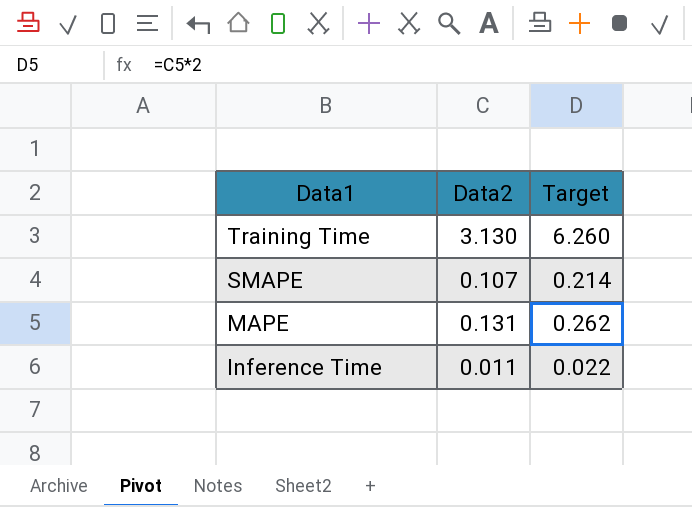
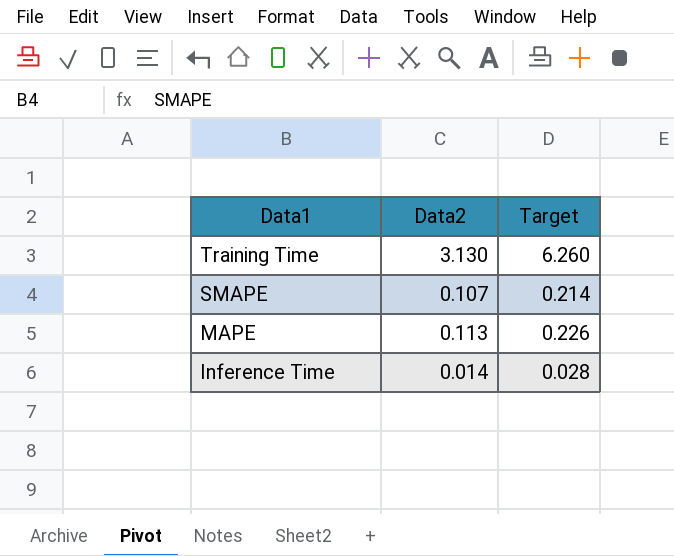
MAPE | Data2: 0.131 -> 0.113
MAPE | Target: 0.262 -> 0.226
Inference Time | Data2: 0.011 -> 0.014
Inference Time | Target: 0.022 -> 0.028

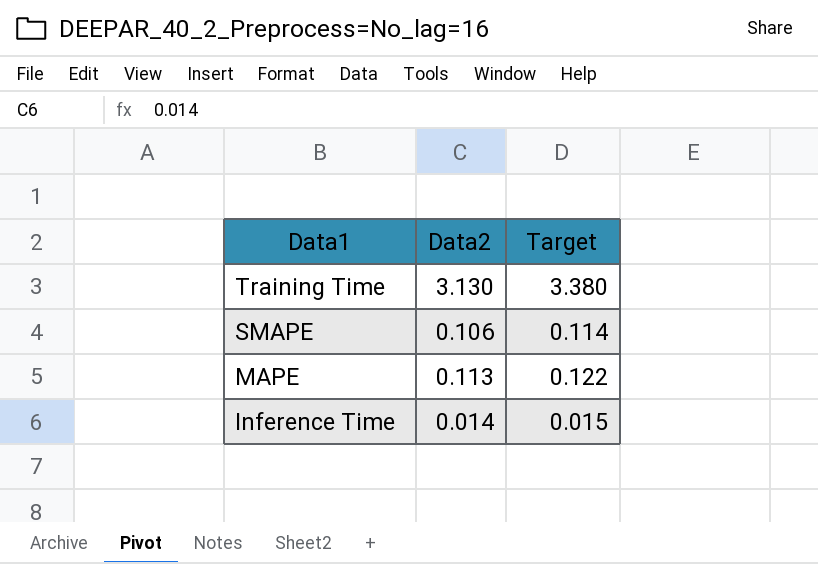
column Target | formula: [Data2] * 2 -> [Data2] * 1.08
SMAPE | Data2: 0.107 -> 0.106

